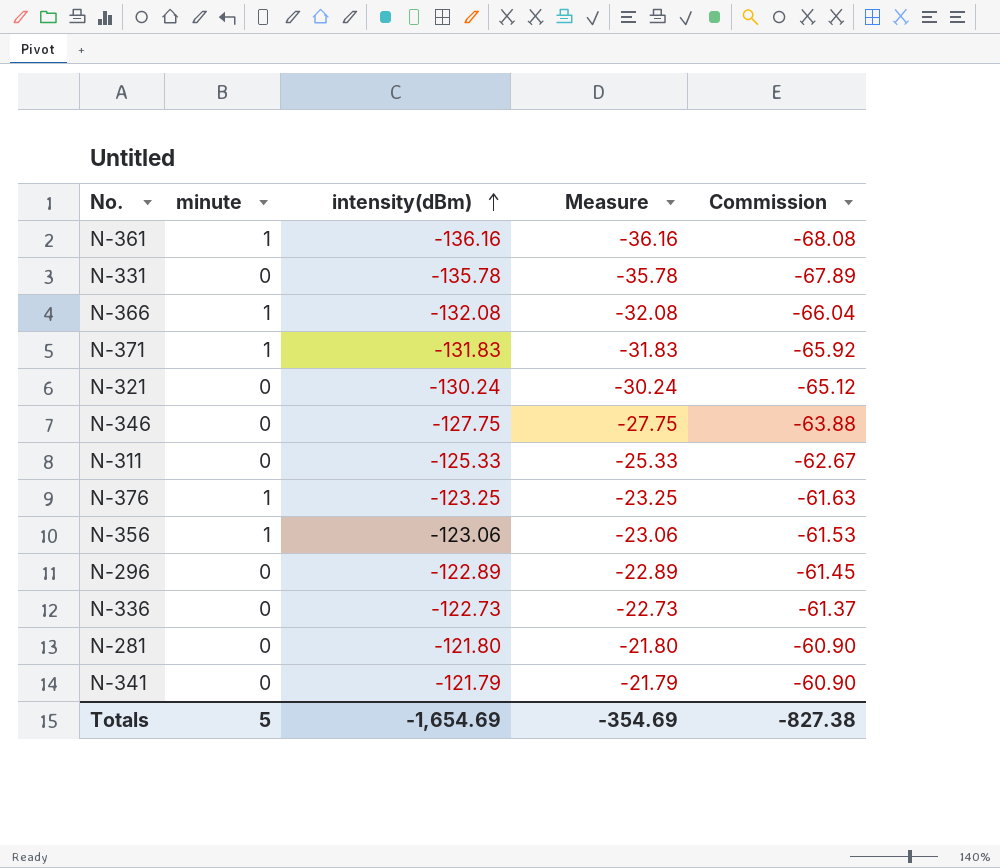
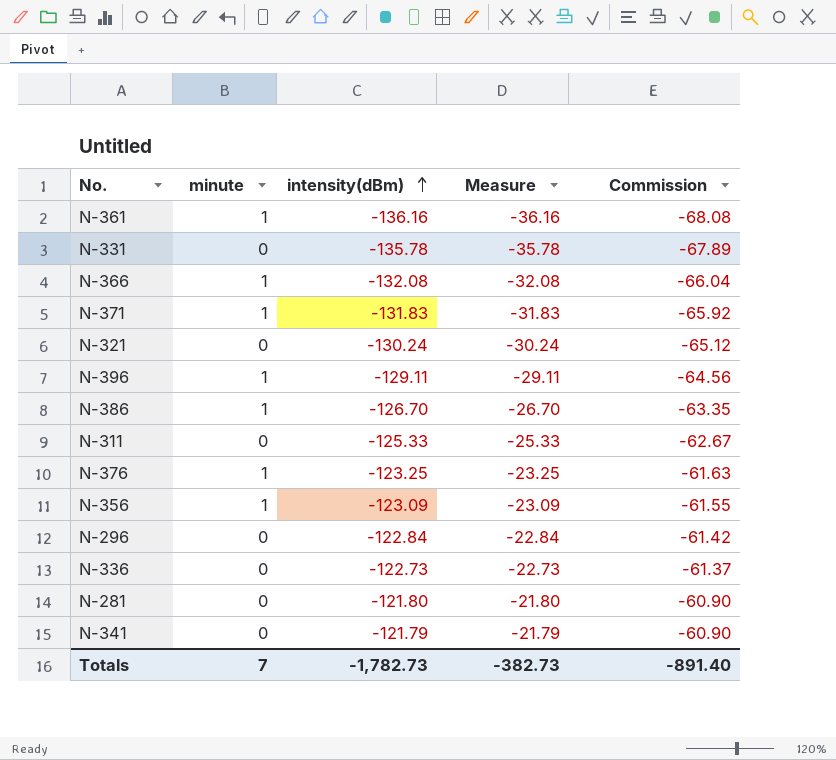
row N-346: 0 | -127.75 | -27.75 | -63.88 -> none
row N-396: none -> 1 | -129.11 | -29.11 | -64.56
row N-386: none -> 1 | -126.70 | -26.70 | -63.35
N-356 | intensity(dBm): -123.06 -> -123.09
N-356 | Measure: -23.06 -> -23.09
N-356 | Commission: -61.53 -> -61.55
N-296 | intensity(dBm): -122.89 -> -122.84
N-296 | Measure: -22.89 -> -22.84
N-296 | Commission: -61.45 -> -61.42
Totals | minute: 5 -> 7
Totals | intensity(dBm): -1,654.69 -> -1,782.73
Totals | Measure: -354.69 -> -382.73
Totals | Commission: -827.38 -> -891.40

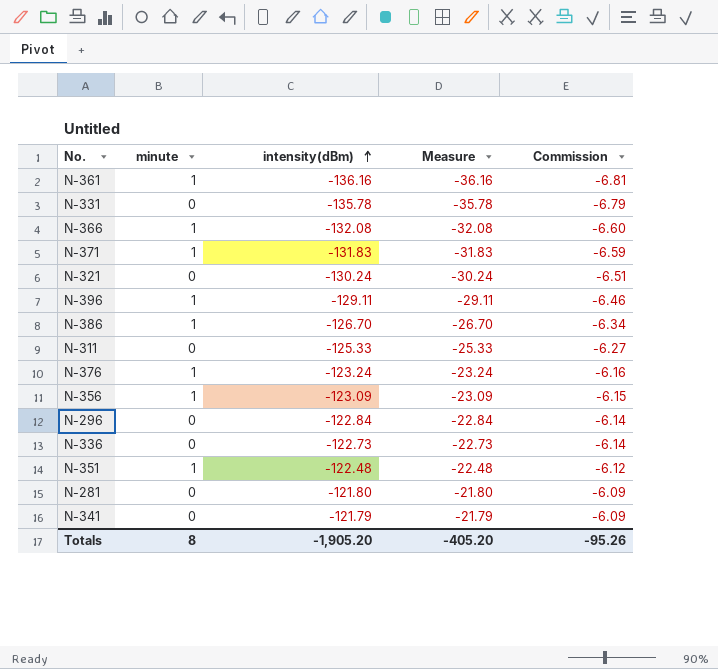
column Commission | formula: [intensity(dBm)] * 0.5 -> [intensity(dBm)] * 0.05
N-376 | intensity(dBm): -123.25 -> -123.24
N-376 | Measure: -23.25 -> -23.24
row N-351: none -> 1 | -122.48 | -22.48 | -6.12
Totals | minute: 7 -> 8
Totals | intensity(dBm): -1,782.73 -> -1,905.20
Totals | Measure: -382.73 -> -405.20
Totals | Commission: -891.40 -> -95.26

